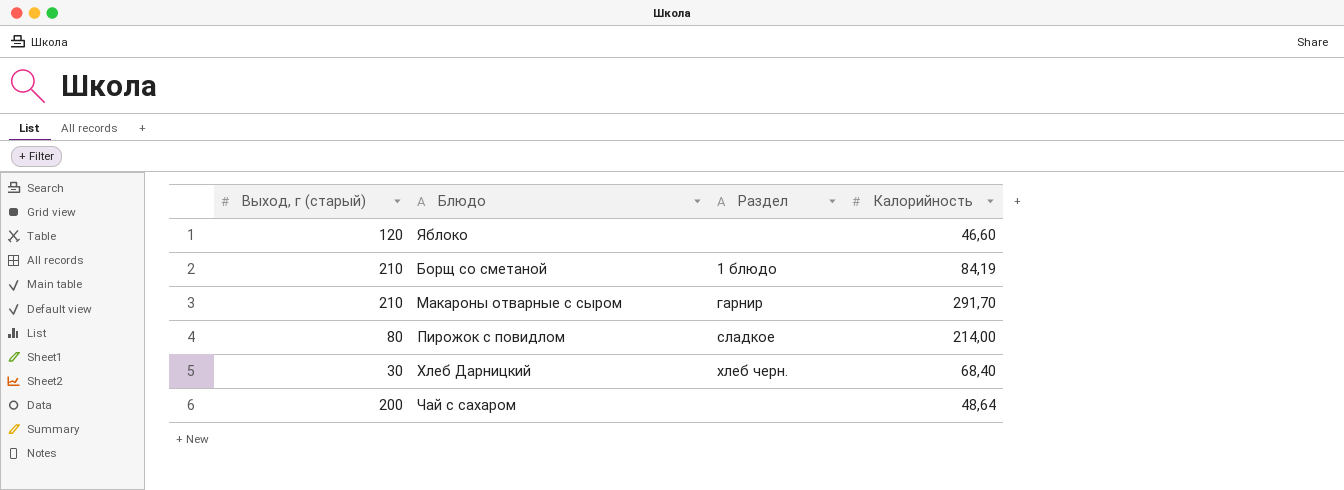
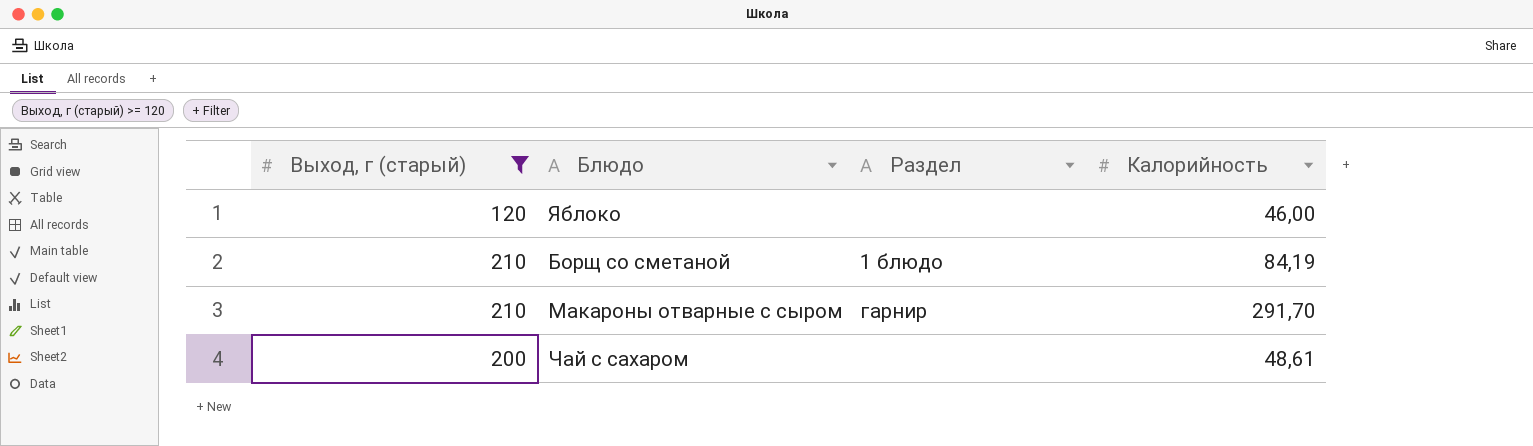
filter: none -> Выход, г (старый) >= 120
Яблоко | Калорийность: 46,60 -> 46,00
Чай с сахаром | Калорийность: 48,64 -> 48,61

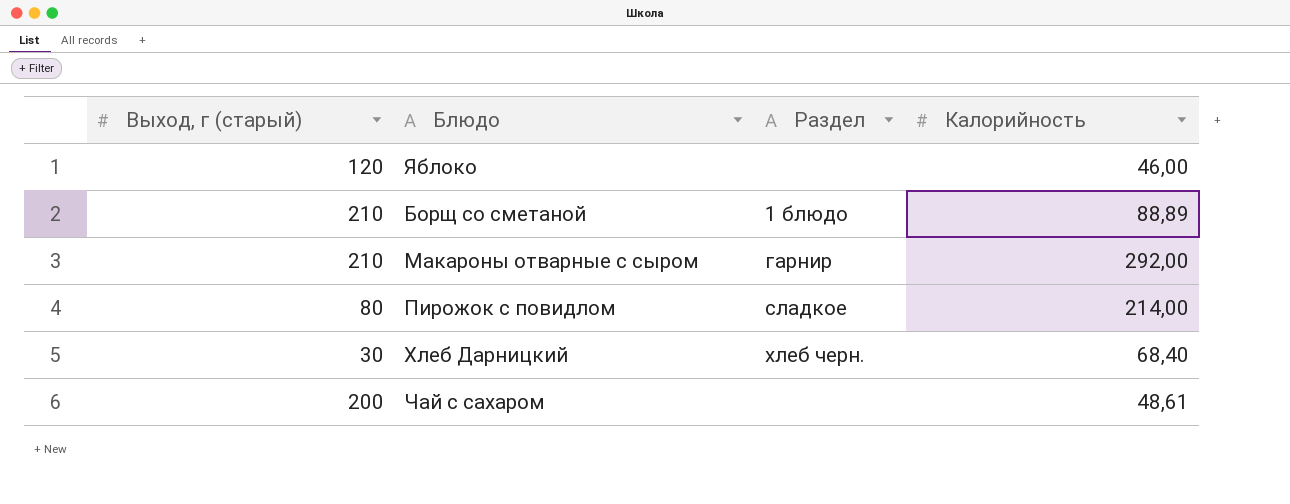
filter: Выход, г (старый) >= 120 -> none
Борщ со сметаной | Калорийность: 84,19 -> 88,89
Макароны отварные с сыром | Калорийность: 291,70 -> 292,00

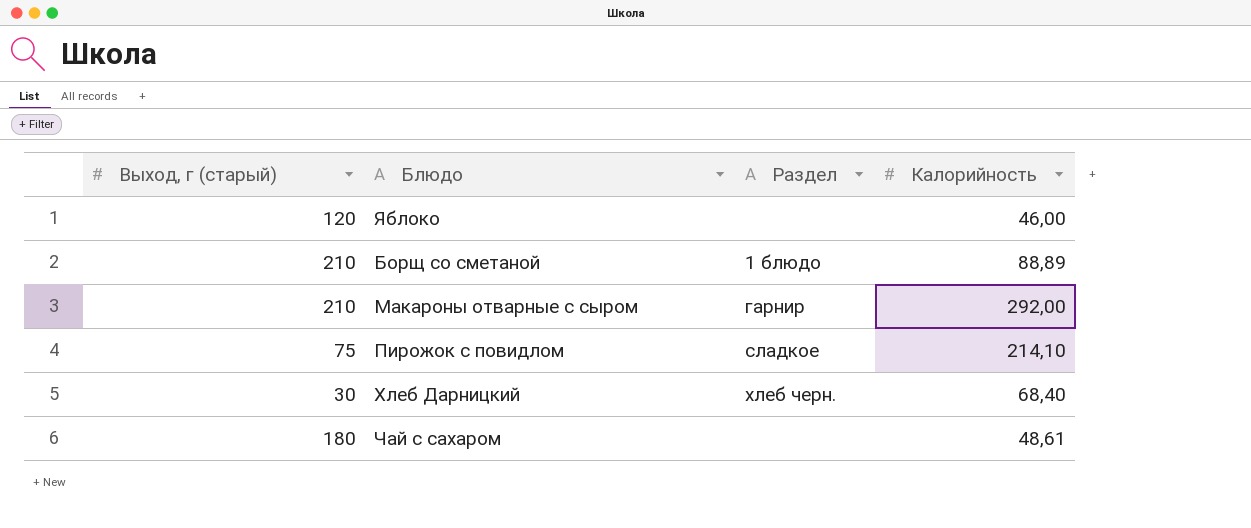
Пирожок с повидлом | Выход, г (старый): 80 -> 75
Пирожок с повидлом | Калорийность: 214,00 -> 214,10
Чай с сахаром | Выход, г (старый): 200 -> 180

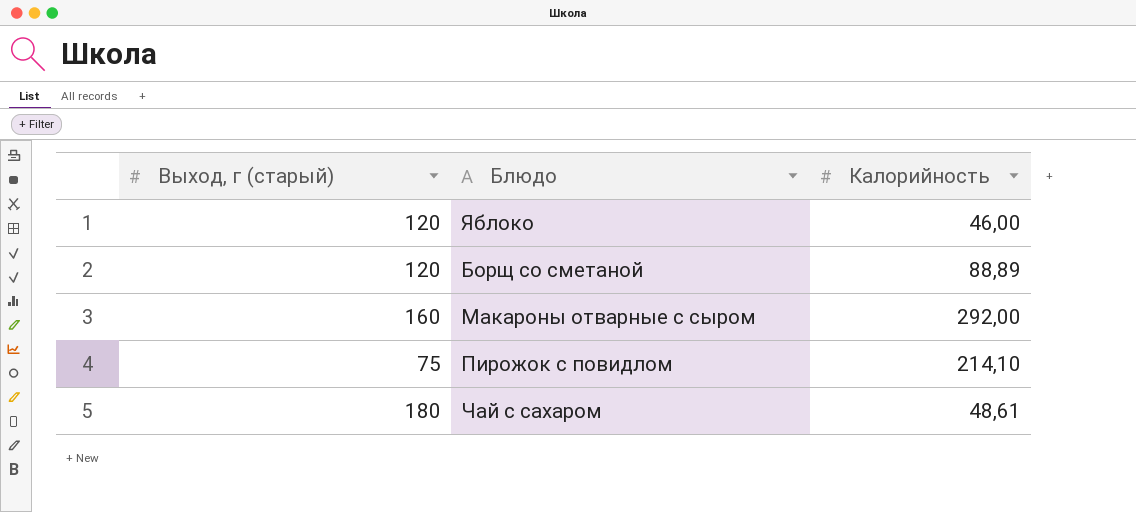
column Раздел | position: 3 -> none
row Хлеб Дарницкий: 30 | хлеб черн. | 68,40 -> none
Борщ со сметаной | Выход, г (старый): 210 -> 120
Макароны отварные с сыром | Выход, г (старый): 210 -> 160

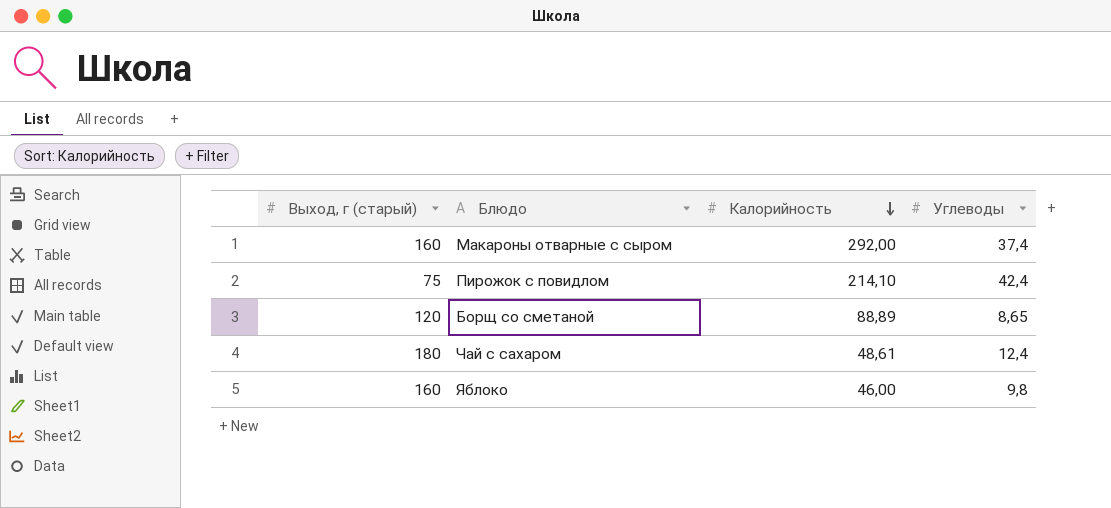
row order: none -> Калорийность descending
column Углеводы | position: none -> 4
Яблоко | Выход, г (старый): 120 -> 160

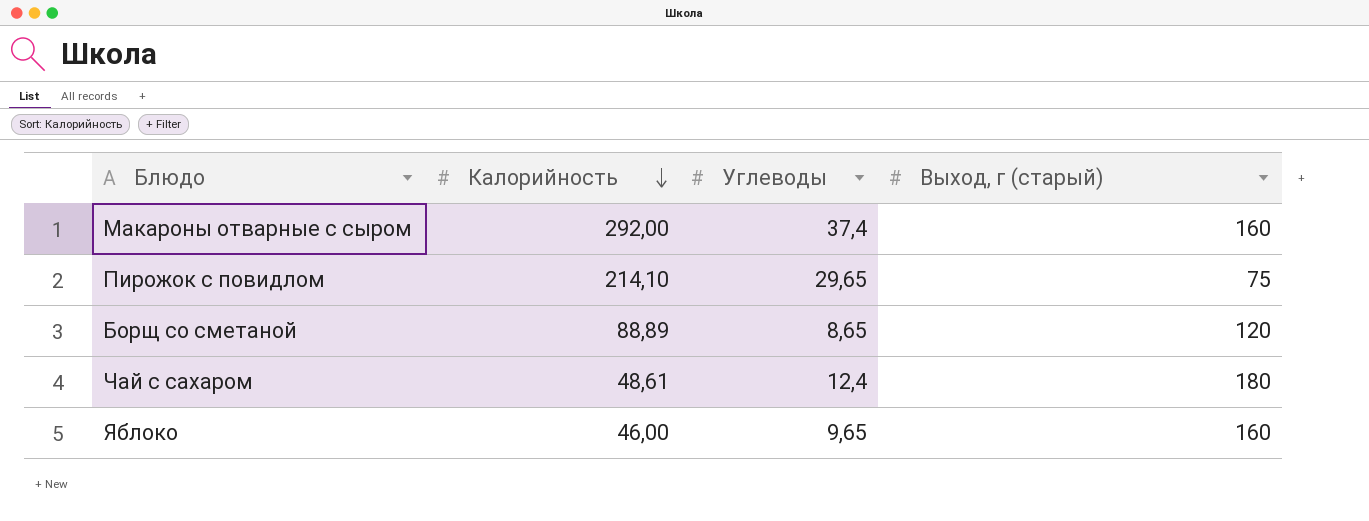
column Выход, г (старый) | position: 1 -> 4
Пирожок с повидлом | Углеводы: 42,4 -> 29,65
Яблоко | Углеводы: 9,8 -> 9,65

